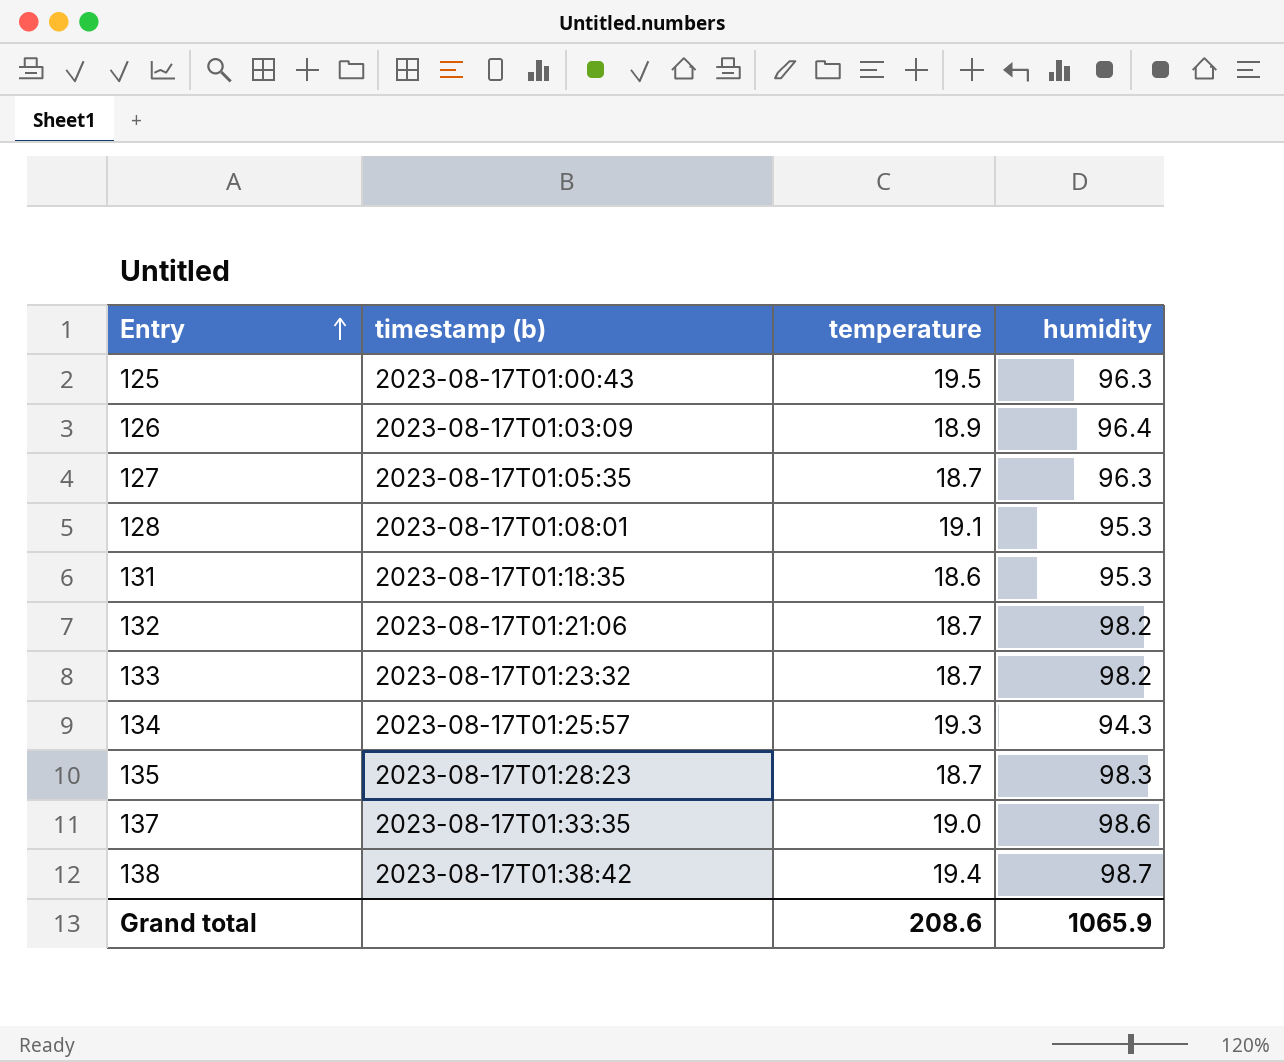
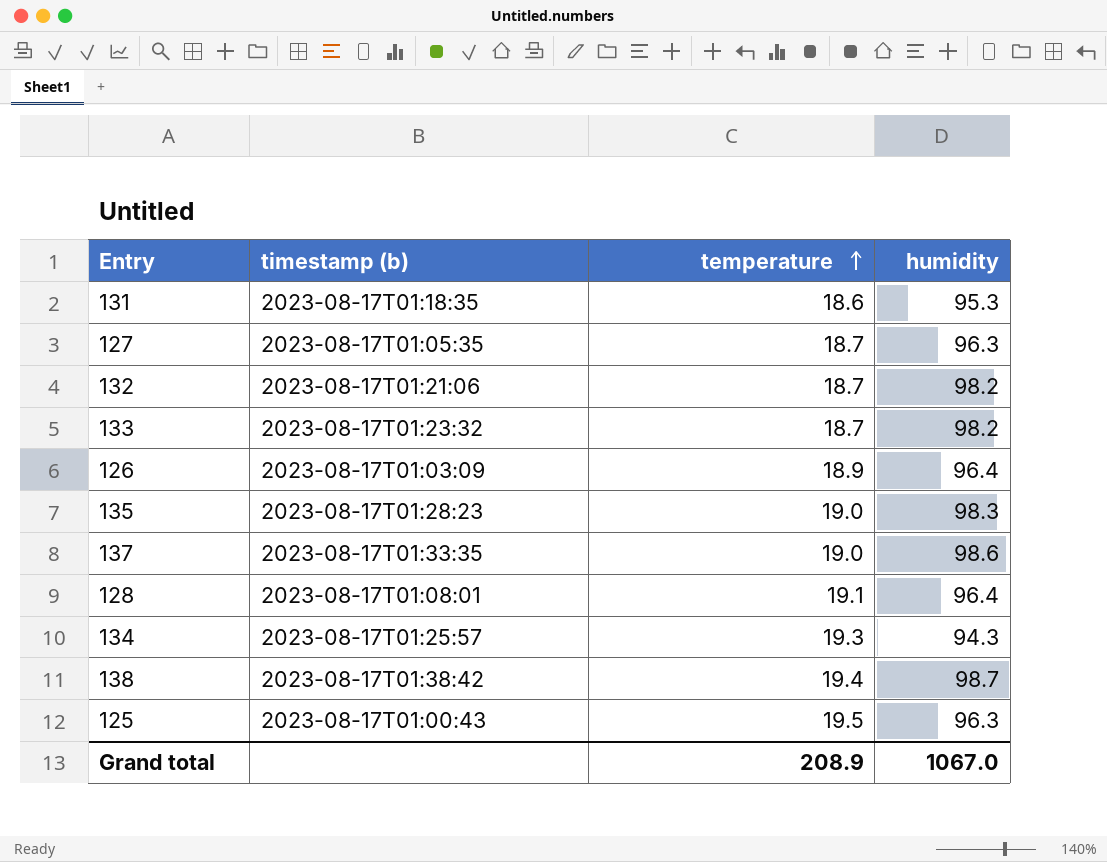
row order: Entry ascending -> temperature ascending
135 | temperature: 18.7 -> 19.0
128 | humidity: 95.3 -> 96.4
Grand total | temperature: 208.6 -> 208.9
Grand total | humidity: 1065.9 -> 1067.0

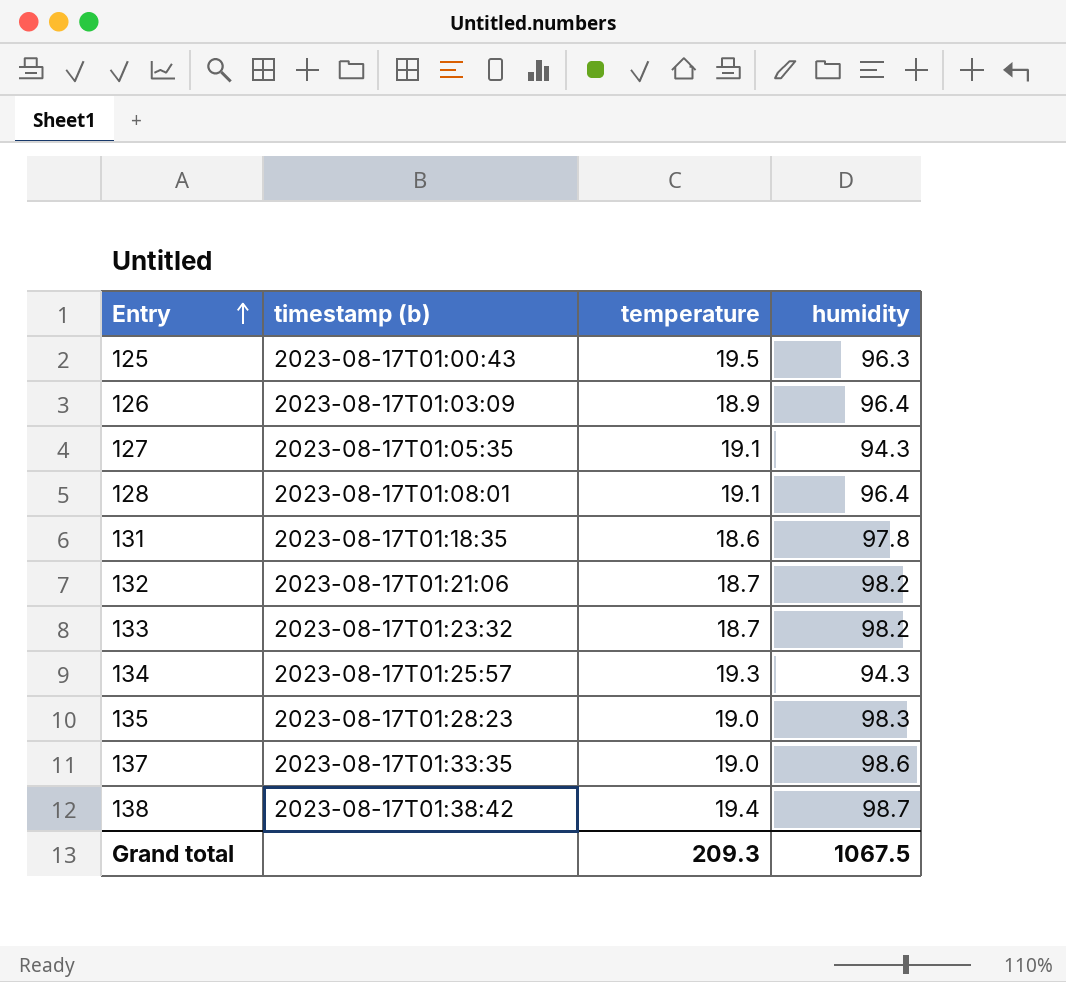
row order: temperature ascending -> Entry ascending
127 | temperature: 18.7 -> 19.1
127 | humidity: 96.3 -> 94.3
131 | humidity: 95.3 -> 97.8
Grand total | temperature: 208.9 -> 209.3
Grand total | humidity: 1067.0 -> 1067.5

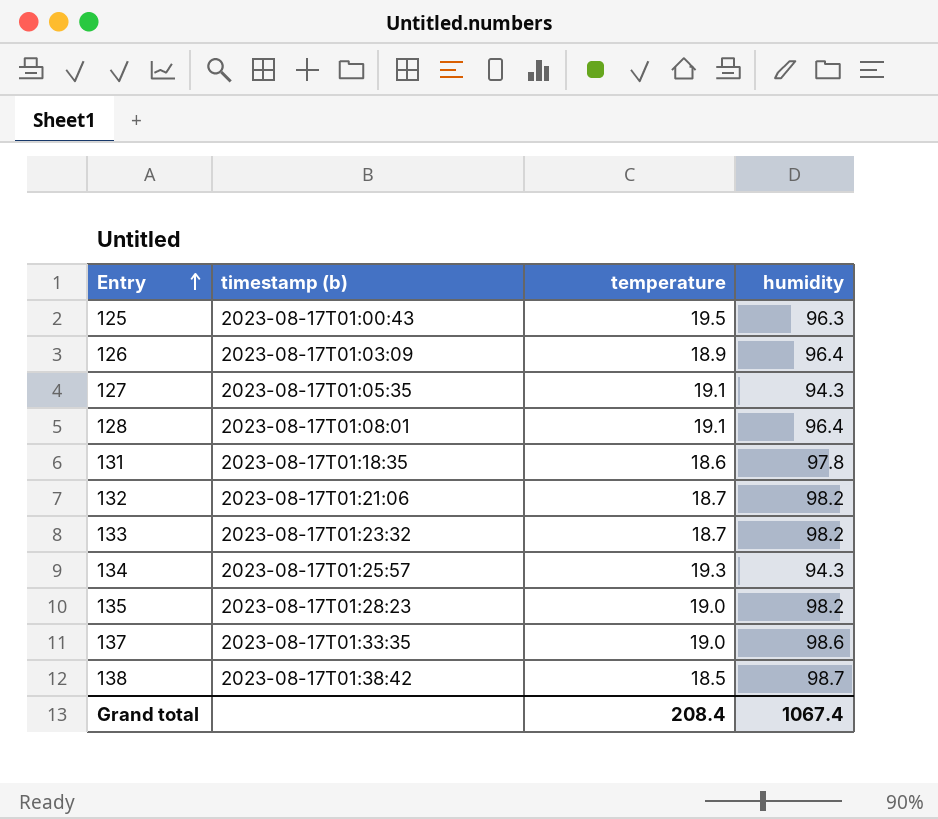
135 | humidity: 98.3 -> 98.2
138 | temperature: 19.4 -> 18.5
Grand total | temperature: 209.3 -> 208.4
Grand total | humidity: 1067.5 -> 1067.4

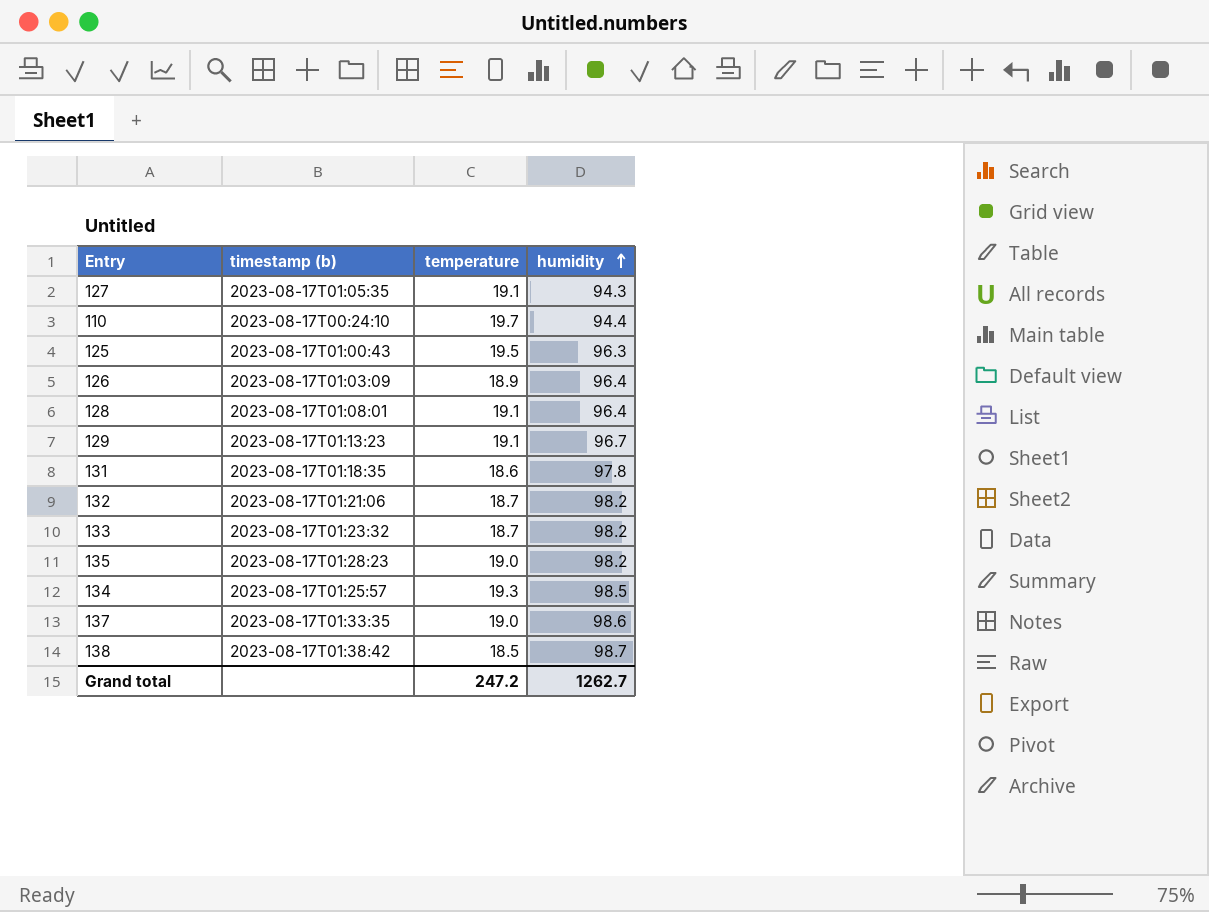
row order: Entry ascending -> humidity ascending
row 110: none -> 2023-08-17T00:24:10 | 19.7 | 94.4
row 129: none -> 2023-08-17T01:13:23 | 19.1 | 96.7
134 | humidity: 94.3 -> 98.5
Grand total | temperature: 208.4 -> 247.2
Grand total | humidity: 1067.4 -> 1262.7

